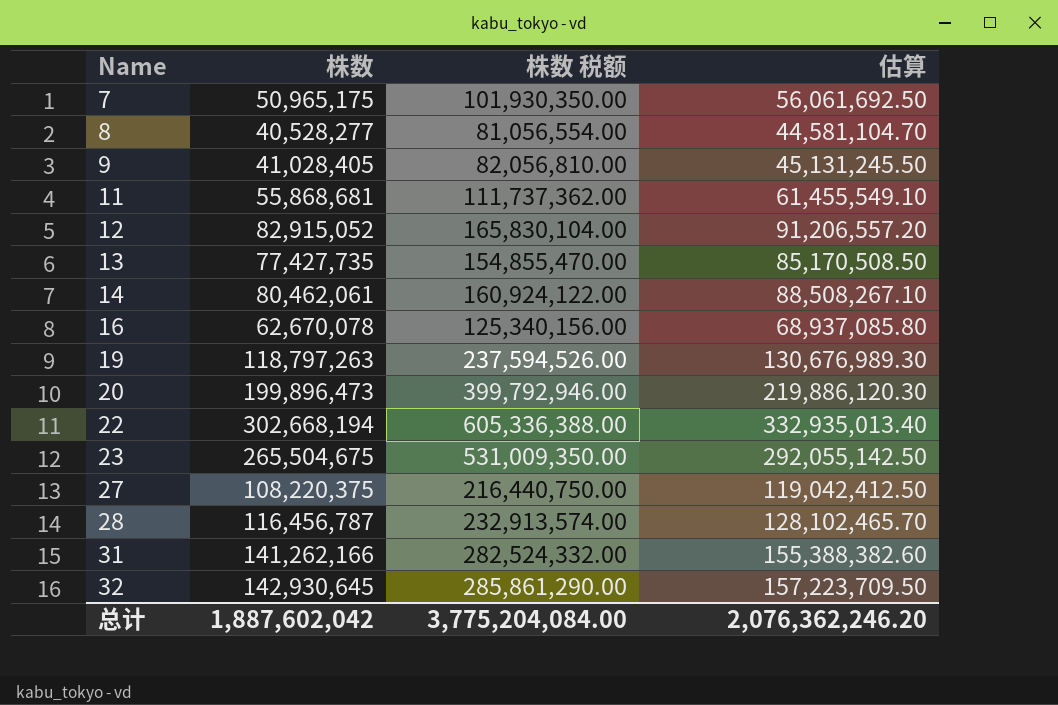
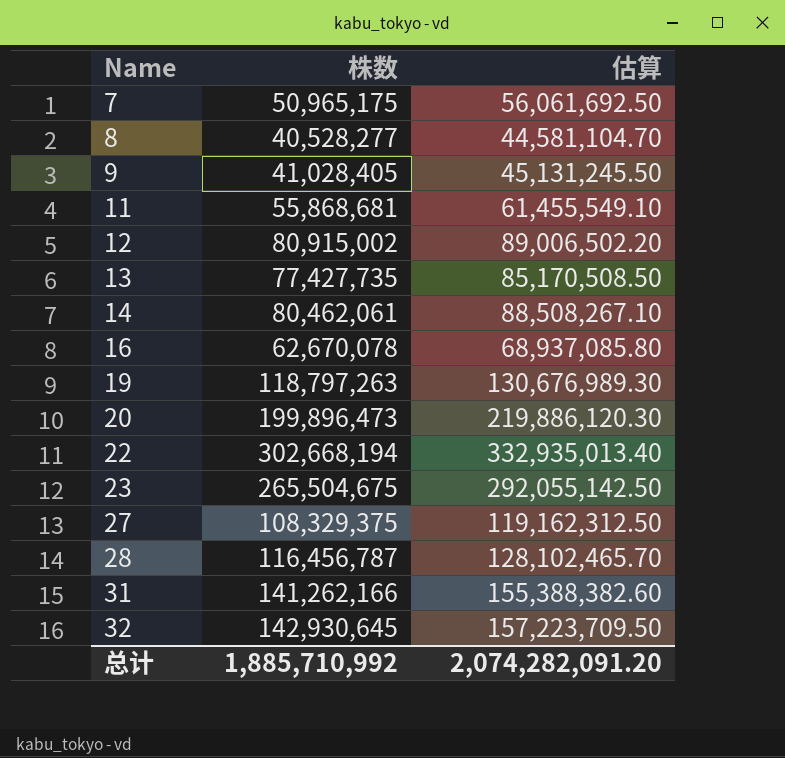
column 株数 税额 | formula: [株数] * 2 -> none
12 | 株数: 82,915,052 -> 80,915,002
12 | 估算: 91,206,557.20 -> 89,006,502.20
27 | 株数: 108,220,375 -> 108,329,375
27 | 估算: 119,042,412.50 -> 119,162,312.50
总计 | 株数: 1,887,602,042 -> 1,885,710,992
总计 | 估算: 2,076,362,246.20 -> 2,074,282,091.20

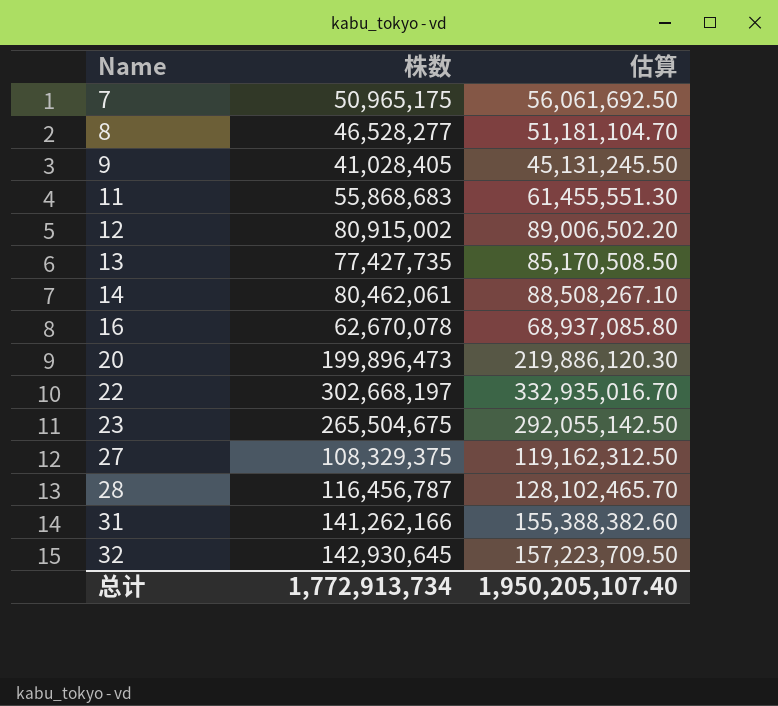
row 19: 118,797,263 | 130,676,989.30 -> none
8 | 株数: 40,528,277 -> 46,528,277
8 | 估算: 44,581,104.70 -> 51,181,104.70
11 | 株数: 55,868,681 -> 55,868,683
11 | 估算: 61,455,549.10 -> 61,455,551.30
22 | 株数: 302,668,194 -> 302,668,197
22 | 估算: 332,935,013.40 -> 332,935,016.70
总计 | 株数: 1,885,710,992 -> 1,772,913,734
总计 | 估算: 2,074,282,091.20 -> 1,950,205,107.40

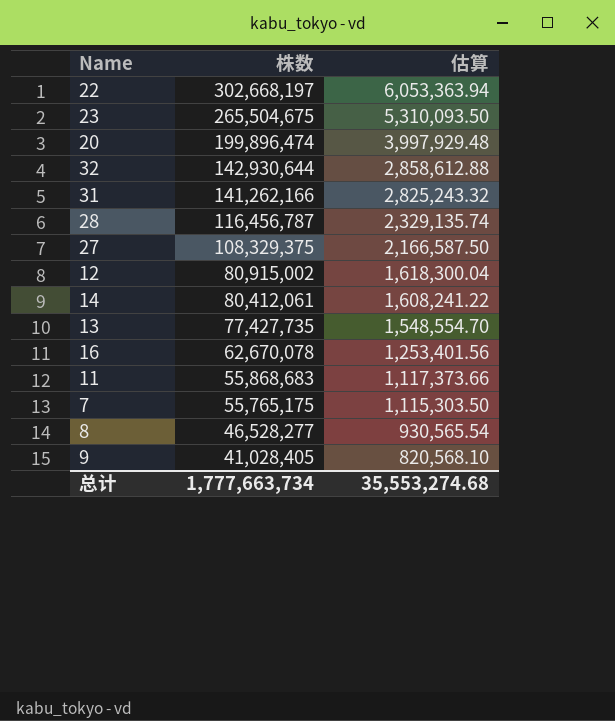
row order: Name ascending -> 株数 descending
column 估算 | formula: [株数] * 1.1 -> [株数] * 0.02
20 | 株数: 199,896,473 -> 199,896,474
32 | 株数: 142,930,645 -> 142,930,644
14 | 株数: 80,462,061 -> 80,412,061
7 | 株数: 50,965,175 -> 55,765,175
总计 | 株数: 1,772,913,734 -> 1,777,663,734
总计 | 估算: 1,950,205,107.40 -> 35,553,274.68

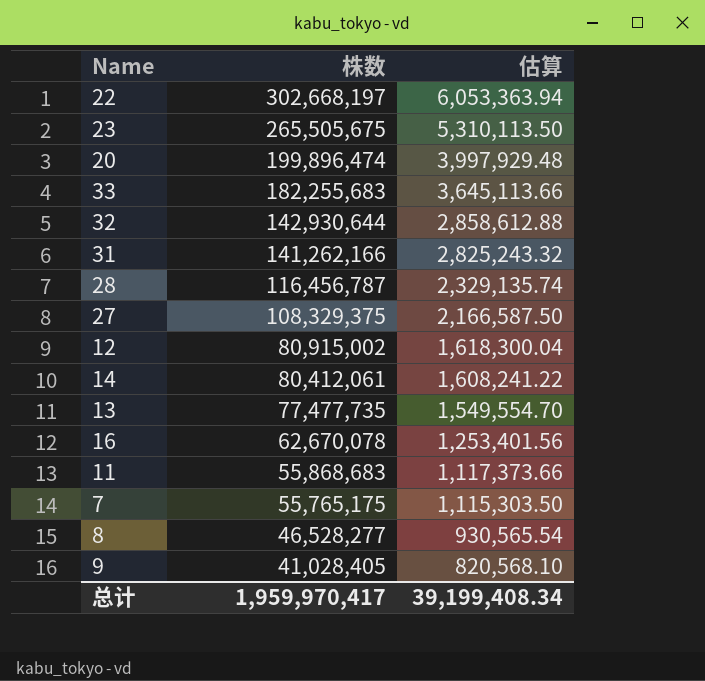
23 | 株数: 265,504,675 -> 265,505,675
23 | 估算: 5,310,093.50 -> 5,310,113.50
row 33: none -> 182,255,683 | 3,645,113.66
13 | 株数: 77,427,735 -> 77,477,735
13 | 估算: 1,548,554.70 -> 1,549,554.70
总计 | 株数: 1,777,663,734 -> 1,959,970,417
总计 | 估算: 35,553,274.68 -> 39,199,408.34

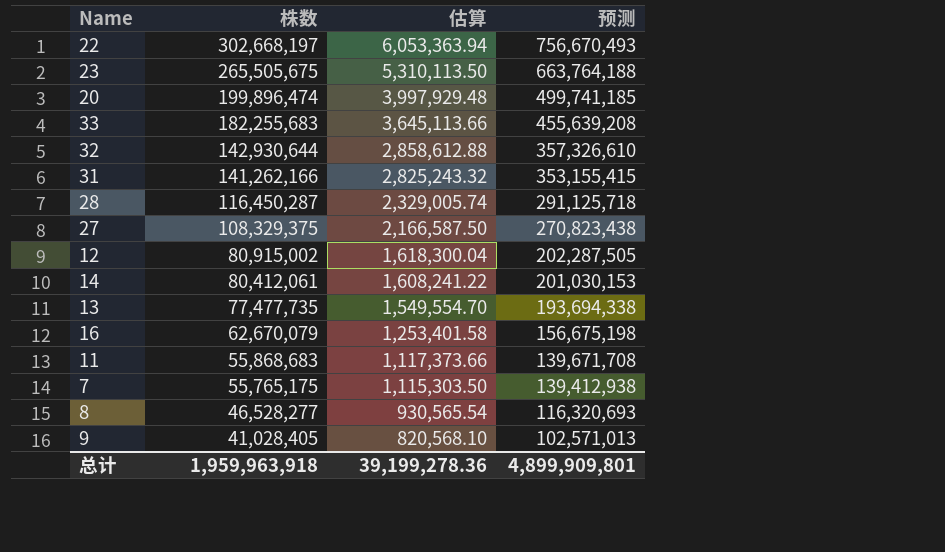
column 预测 | formula: none -> [株数] * 2.5
28 | 株数: 116,456,787 -> 116,450,287
28 | 估算: 2,329,135.74 -> 2,329,005.74
16 | 株数: 62,670,078 -> 62,670,079
16 | 估算: 1,253,401.56 -> 1,253,401.58
总计 | 株数: 1,959,970,417 -> 1,959,963,918
总计 | 估算: 39,199,408.34 -> 39,199,278.36

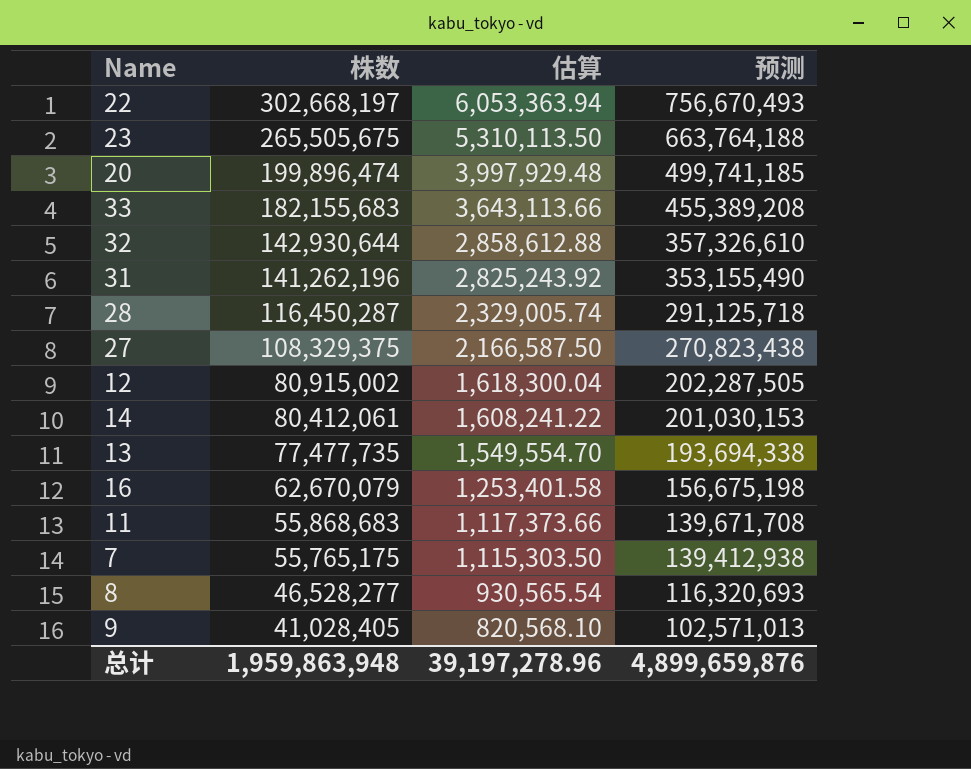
33 | 株数: 182,255,683 -> 182,155,683
33 | 估算: 3,645,113.66 -> 3,643,113.66
33 | 预测: 455,639,208 -> 455,389,208
31 | 株数: 141,262,166 -> 141,262,196
31 | 估算: 2,825,243.32 -> 2,825,243.92
31 | 预测: 353,155,415 -> 353,155,490
总计 | 株数: 1,959,963,918 -> 1,959,863,948
总计 | 估算: 39,199,278.36 -> 39,197,278.96
总计 | 预测: 4,899,909,801 -> 4,899,659,876

